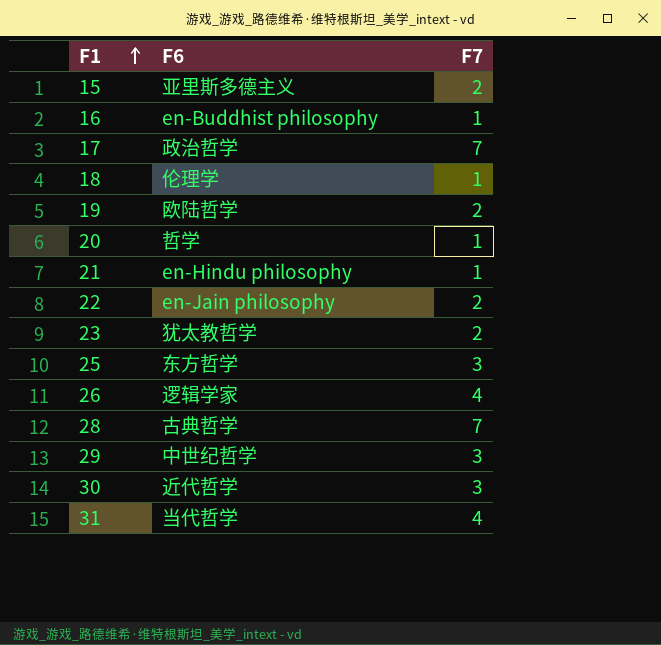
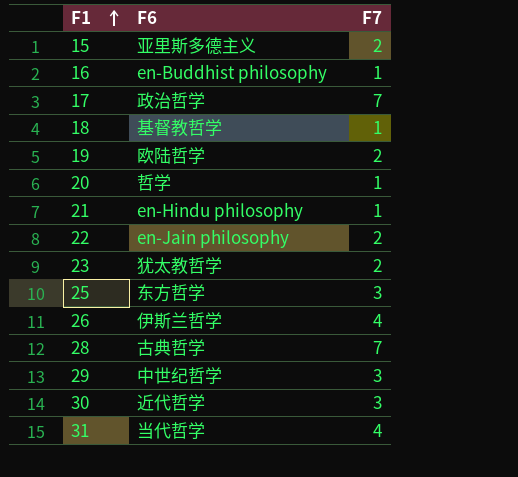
18 | F6: 伦理学 -> 基督教哲学
26 | F6: 逻辑学家 -> 伊斯兰哲学

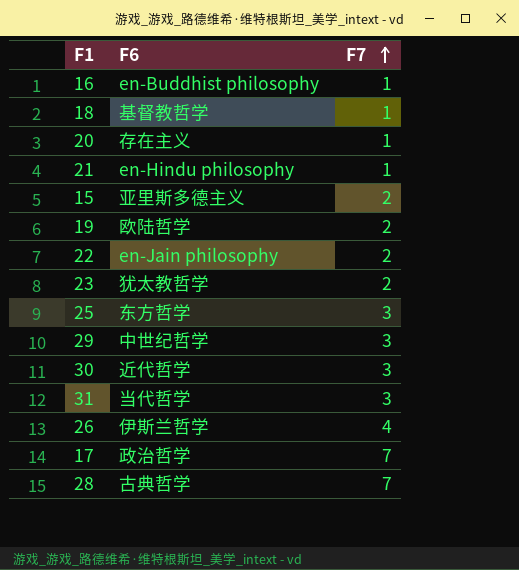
row order: F1 ascending -> F7 ascending
20 | F6: 哲学 -> 存在主义
31 | F7: 4 -> 3

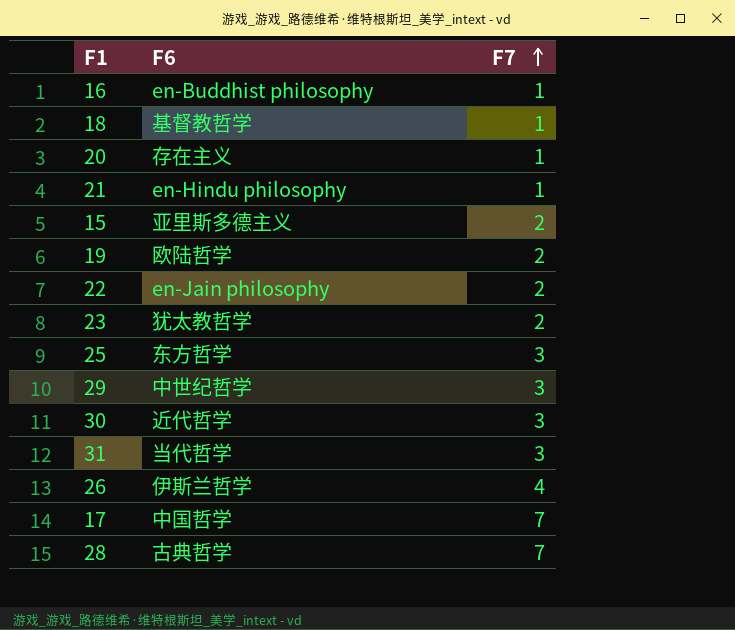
17 | F6: 政治哲学 -> 中国哲学

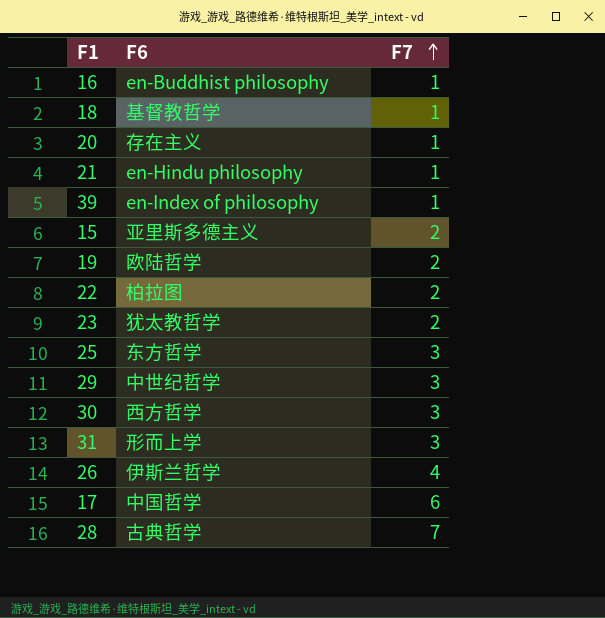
row 39: none -> en-Index of philosophy | 1
22 | F6: en-Jain philosophy -> 柏拉图
30 | F6: 近代哲学 -> 西方哲学
31 | F6: 当代哲学 -> 形而上学
17 | F7: 7 -> 6

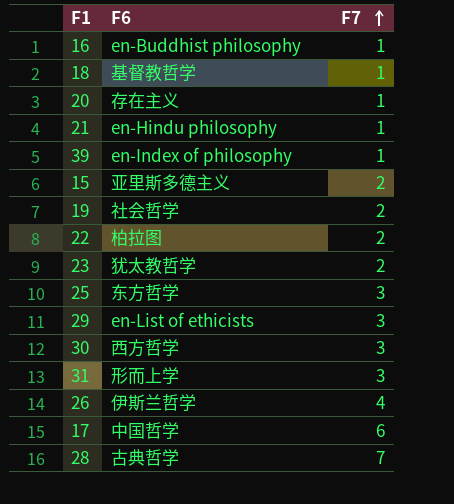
19 | F6: 欧陆哲学 -> 社会哲学
29 | F6: 中世纪哲学 -> en-List of ethicists

